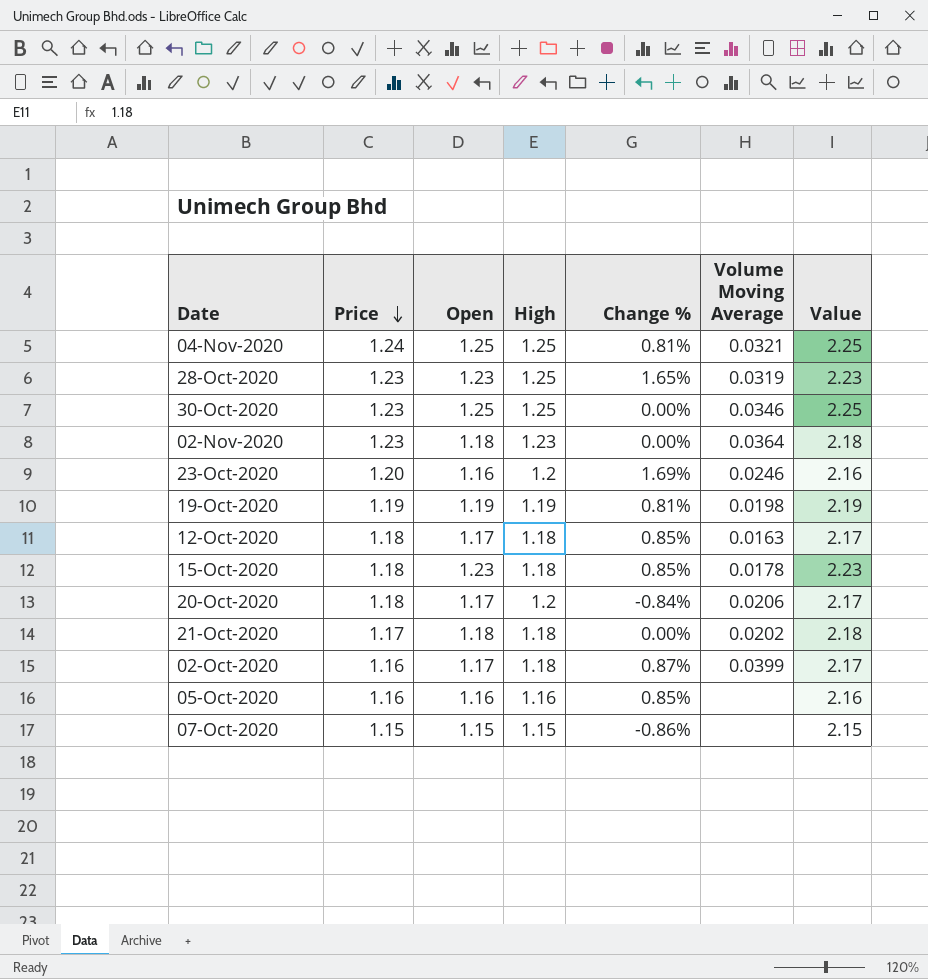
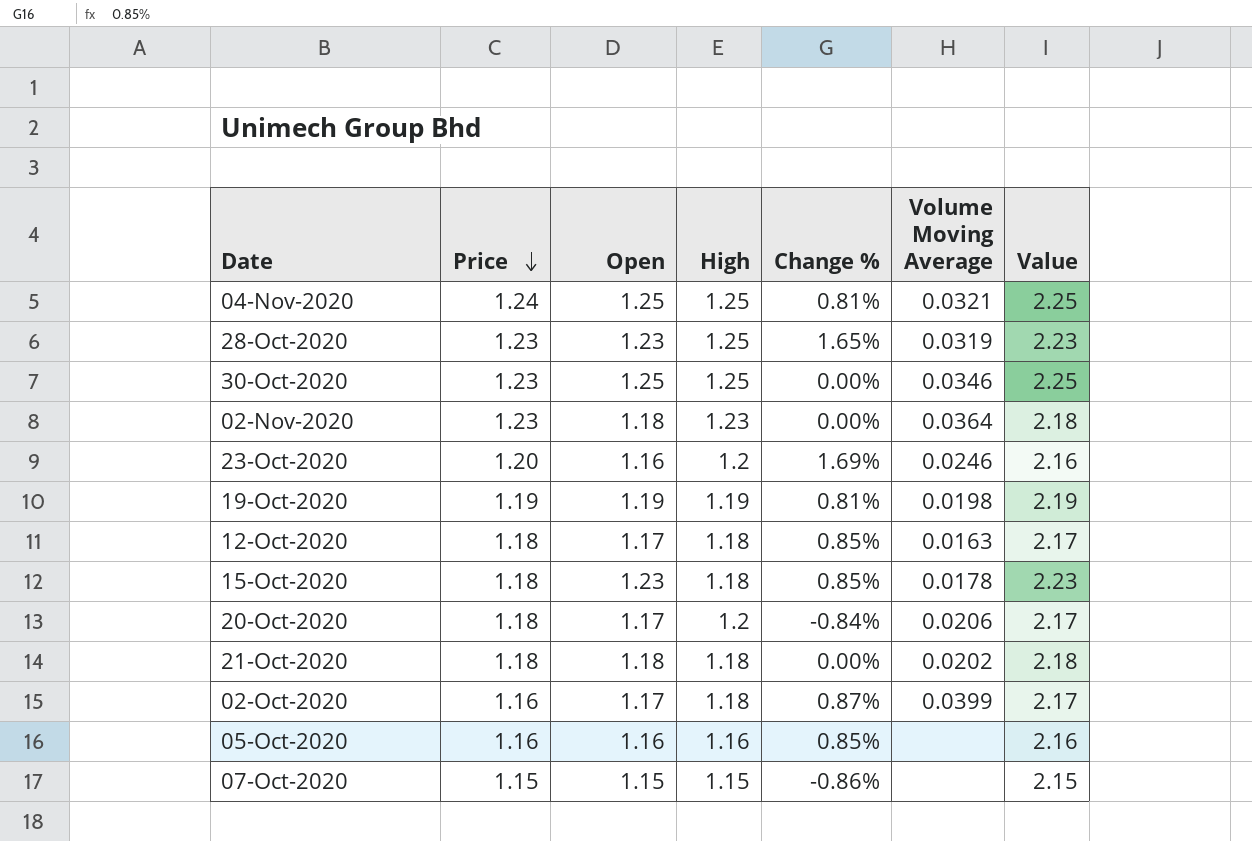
21-Oct-2020 | Price: 1.17 -> 1.18

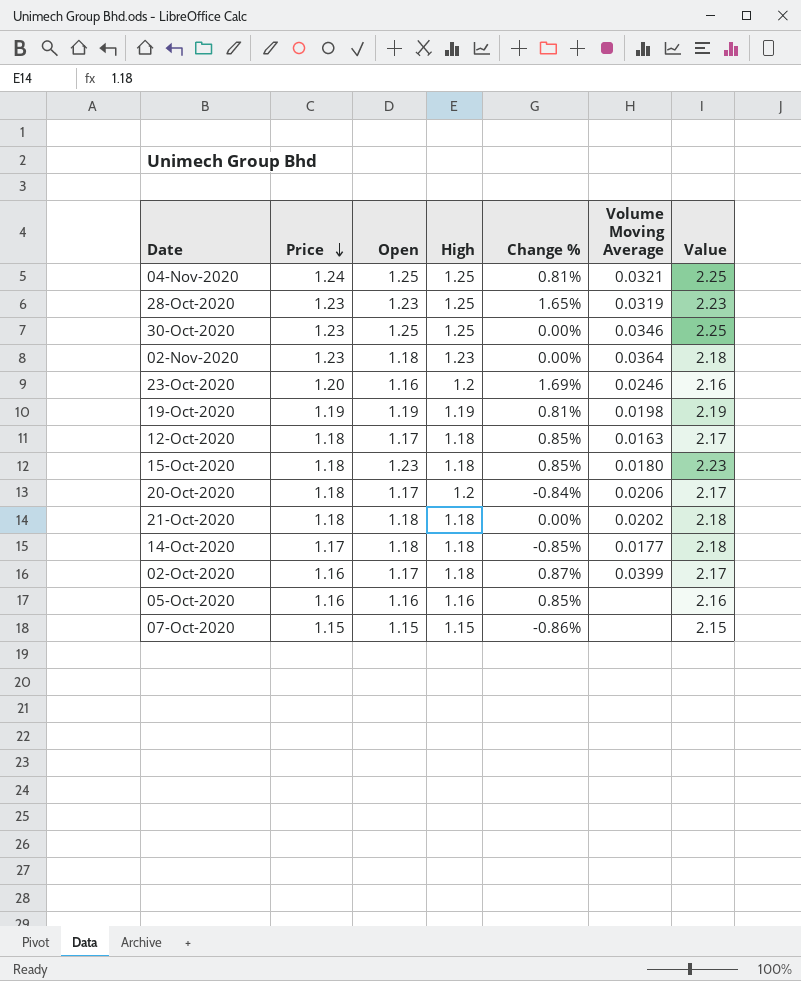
15-Oct-2020 | Volume Moving Average: 0.0178 -> 0.0180
row 14-Oct-2020: none -> 1.17 | 1.18 | 1.18 | -0.85% | 0.0177 | 2.18

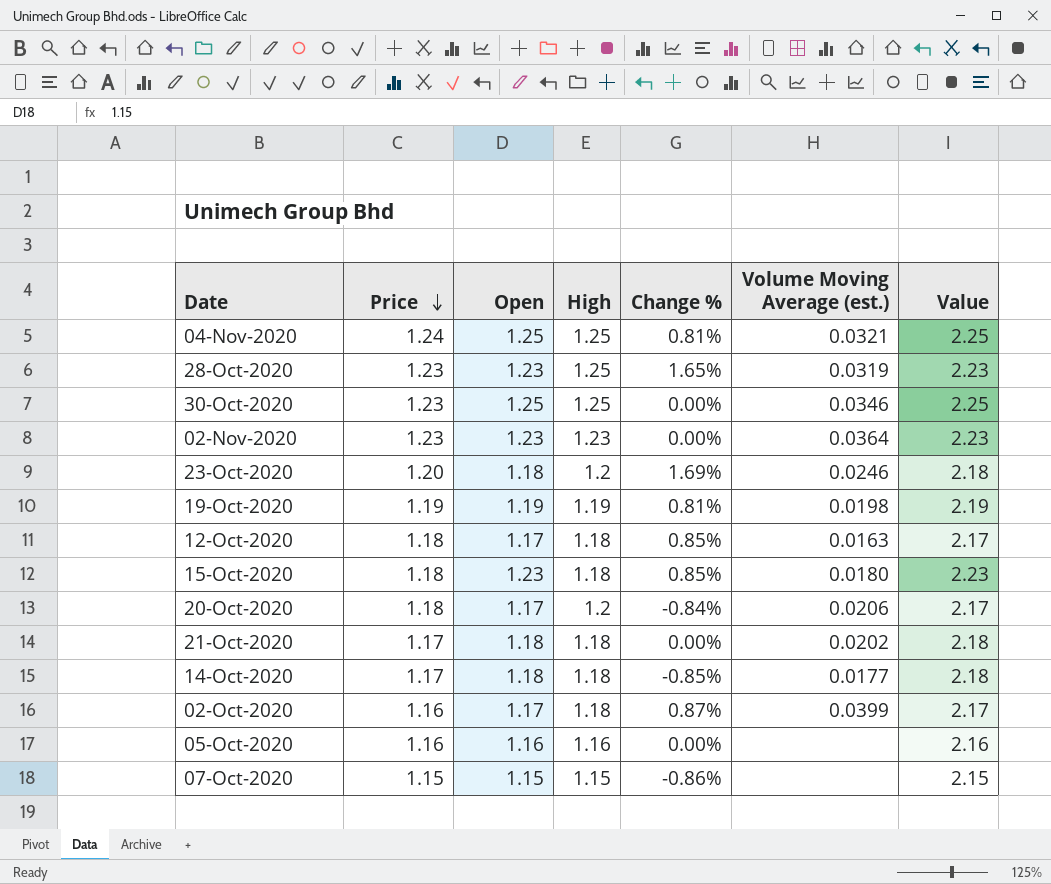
column name: Volume Moving Average -> Volume Moving Average (est.)
02-Nov-2020 | Open: 1.18 -> 1.23
02-Nov-2020 | Value: 2.18 -> 2.23
23-Oct-2020 | Open: 1.16 -> 1.18
23-Oct-2020 | Value: 2.16 -> 2.18
21-Oct-2020 | Price: 1.18 -> 1.17
05-Oct-2020 | Change %: 0.85% -> 0.00%

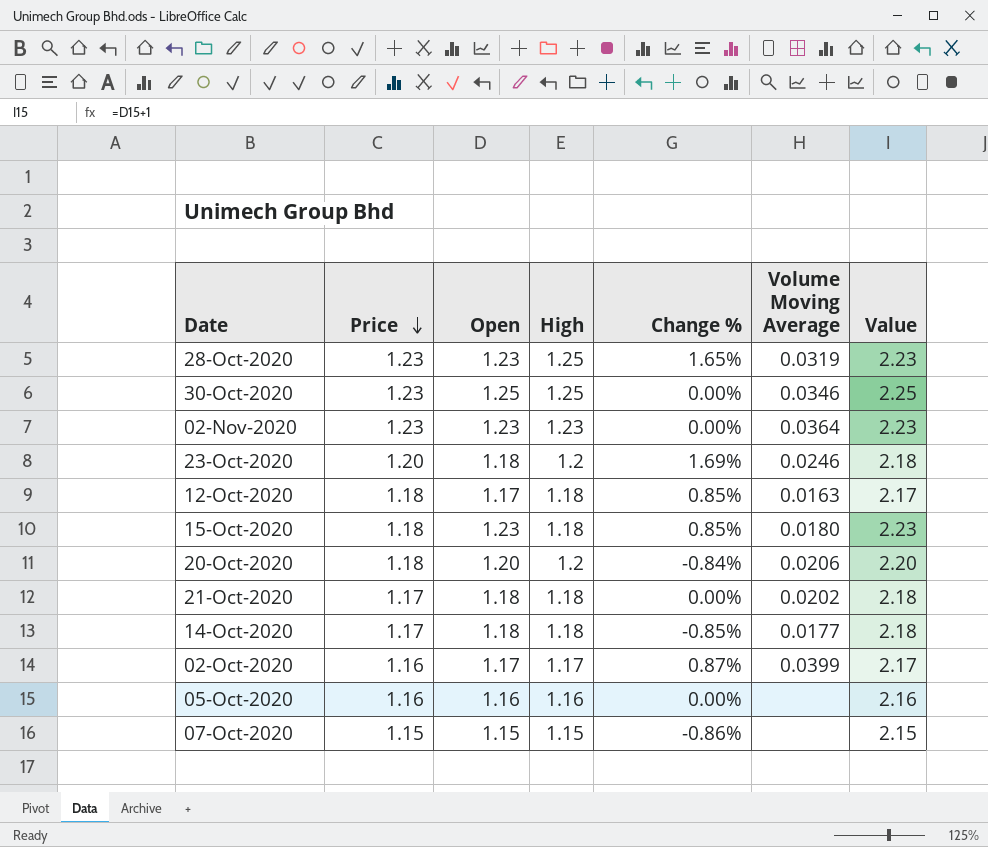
column name: Volume Moving Average (est.) -> Volume Moving Average
row 04-Nov-2020: 1.24 | 1.25 | 1.25 | 0.81% | 0.0321 | 2.25 -> none
row 19-Oct-2020: 1.19 | 1.19 | 1.19 | 0.81% | 0.0198 | 2.19 -> none
20-Oct-2020 | Open: 1.17 -> 1.20
20-Oct-2020 | Value: 2.17 -> 2.20
02-Oct-2020 | High: 1.18 -> 1.17

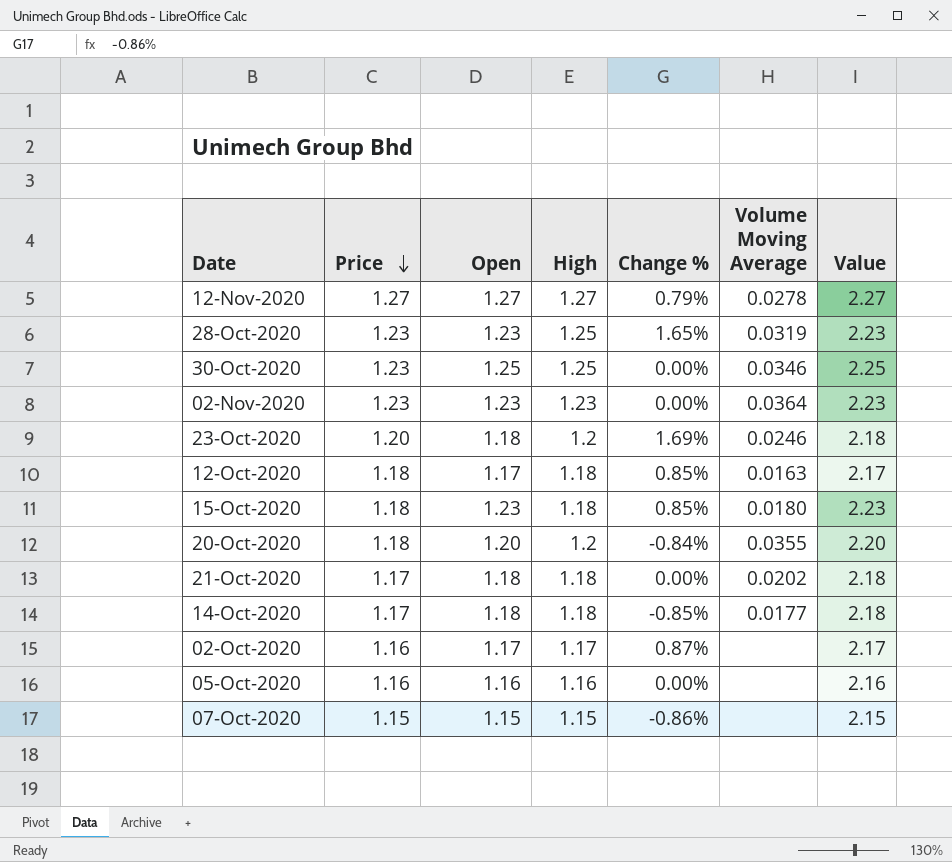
row 12-Nov-2020: none -> 1.27 | 1.27 | 1.27 | 0.79% | 0.0278 | 2.27
20-Oct-2020 | Volume Moving Average: 0.0206 -> 0.0355
02-Oct-2020 | Volume Moving Average: 0.0399 -> none

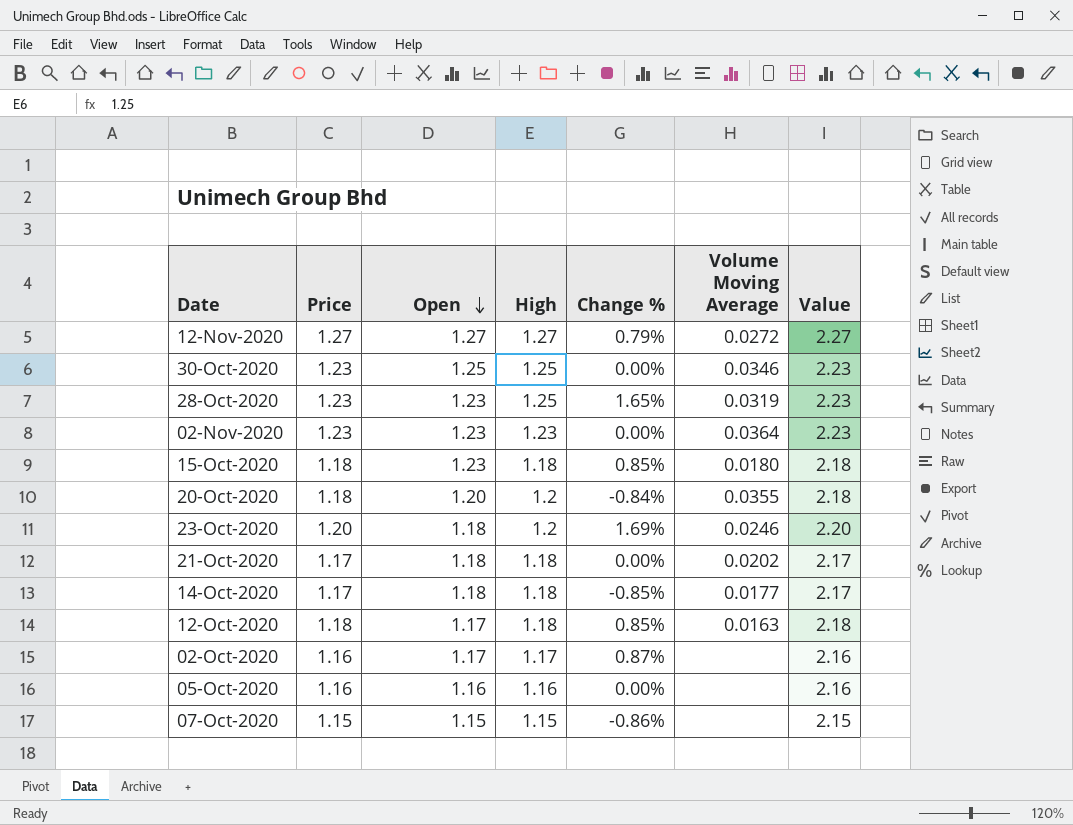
row order: Price descending -> Open descending
column Value | formula: [Open] + 1 -> [Price] + 1
12-Nov-2020 | Volume Moving Average: 0.0278 -> 0.0272

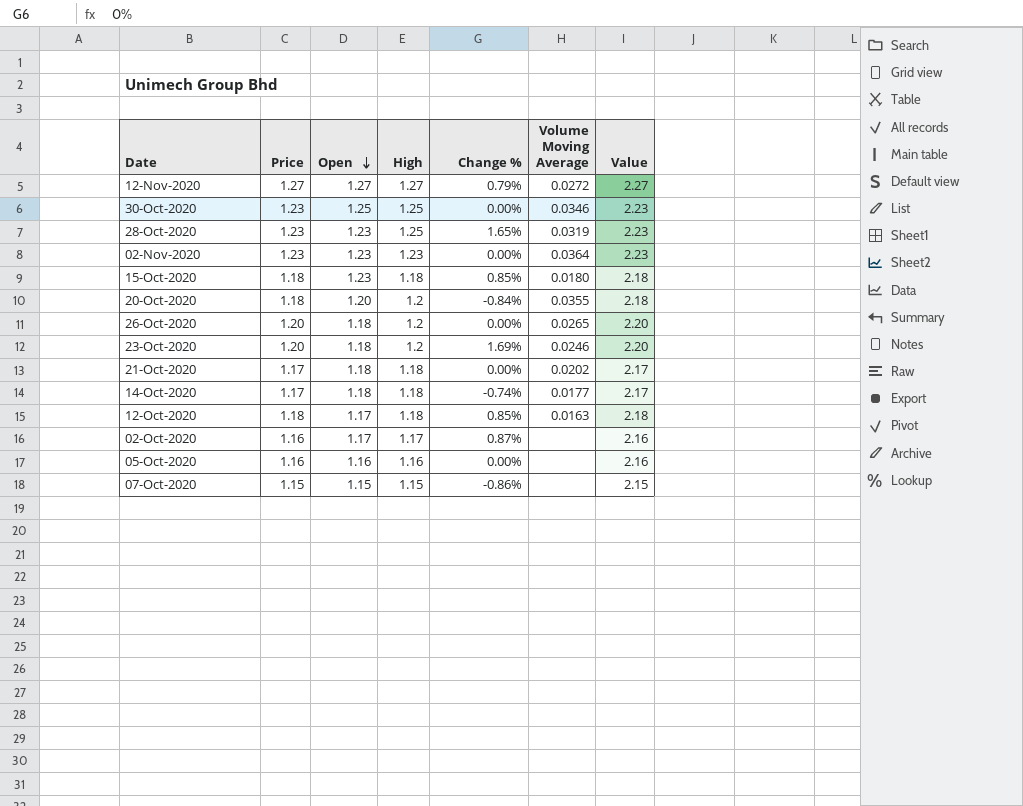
row 26-Oct-2020: none -> 1.20 | 1.18 | 1.2 | 0.00% | 0.0265 | 2.20
14-Oct-2020 | Change %: -0.85% -> -0.74%

